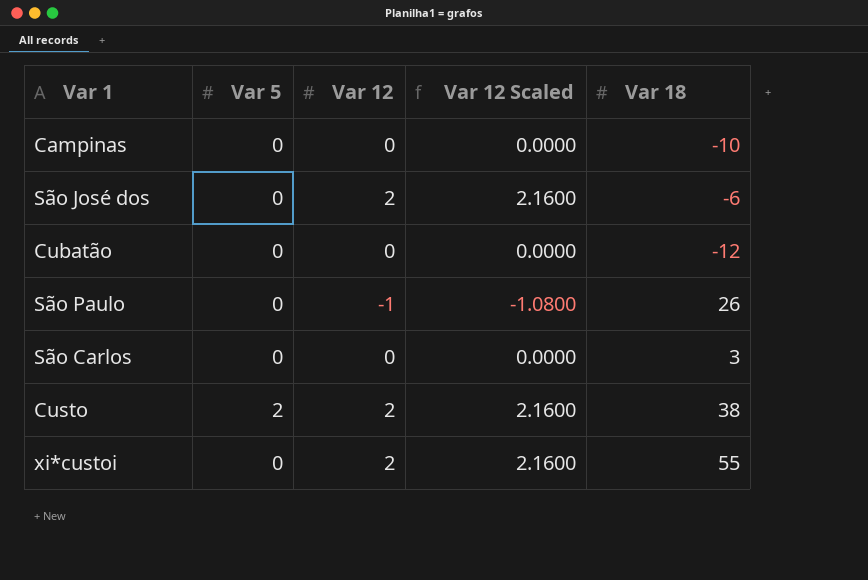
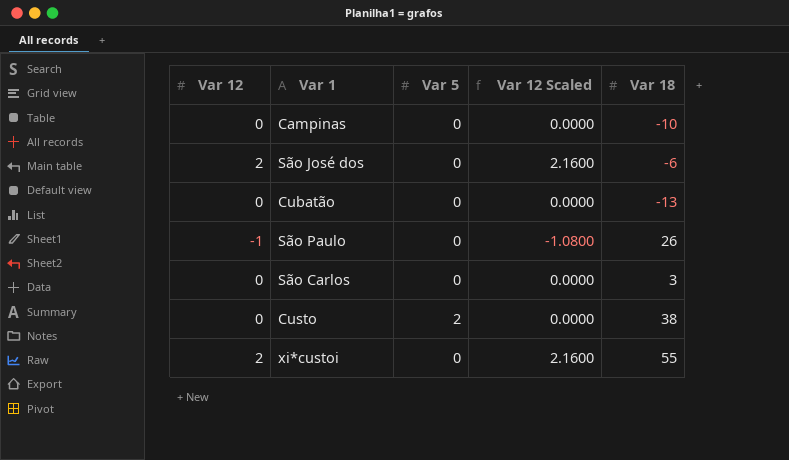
column Var 12 | position: 3 -> 1
Cubatão | Var 18: -12 -> -13
Custo | Var 12: 2 -> 0
Custo | Var 12 Scaled: 2.1600 -> 0.0000

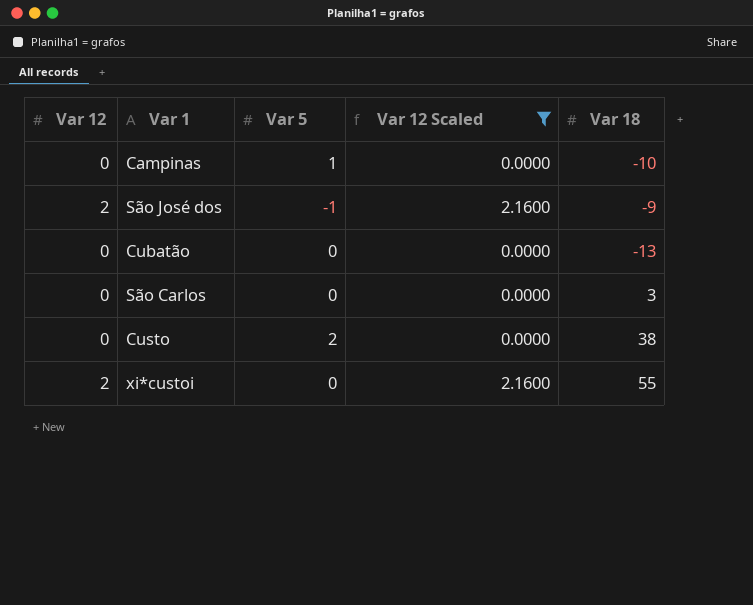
filter: none -> Var 12 Scaled != -1.0800
Campinas | Var 5: 0 -> 1
São José dos | Var 5: 0 -> -1
São José dos | Var 18: -6 -> -9

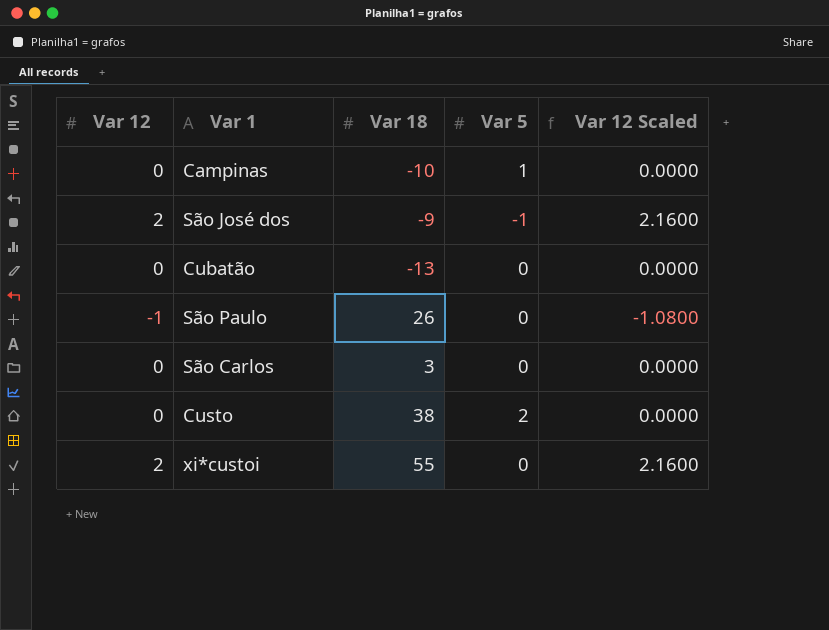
filter: Var 12 Scaled != -1.0800 -> none
column Var 18 | position: 5 -> 3

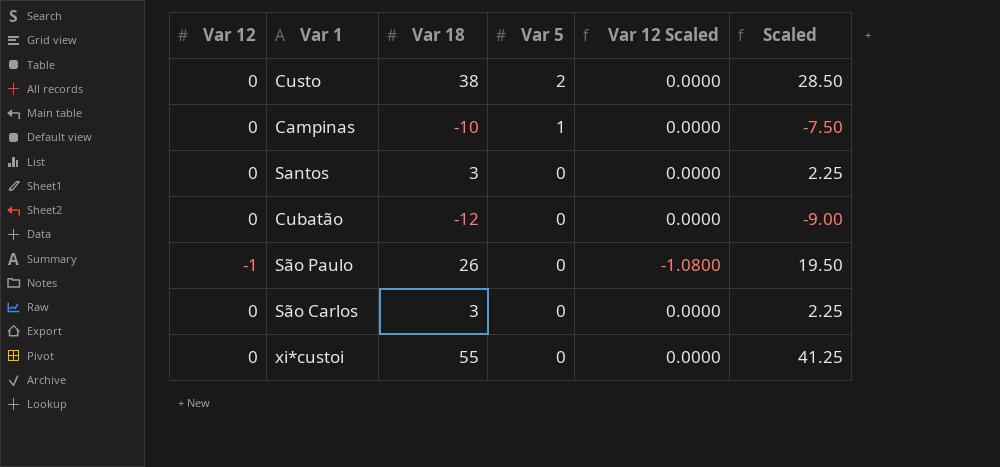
row order: none -> Var 5 descending
column Scaled | formula: none -> [Var 18] * 0.75
row São José dos: 2 | -9 | -1 | 2.1600 -> none
row Santos: none -> 0 | 3 | 0 | 0.0000 | 2.25
Cubatão | Var 18: -13 -> -12
xi*custoi | Var 12: 2 -> 0
xi*custoi | Var 12 Scaled: 2.1600 -> 0.0000

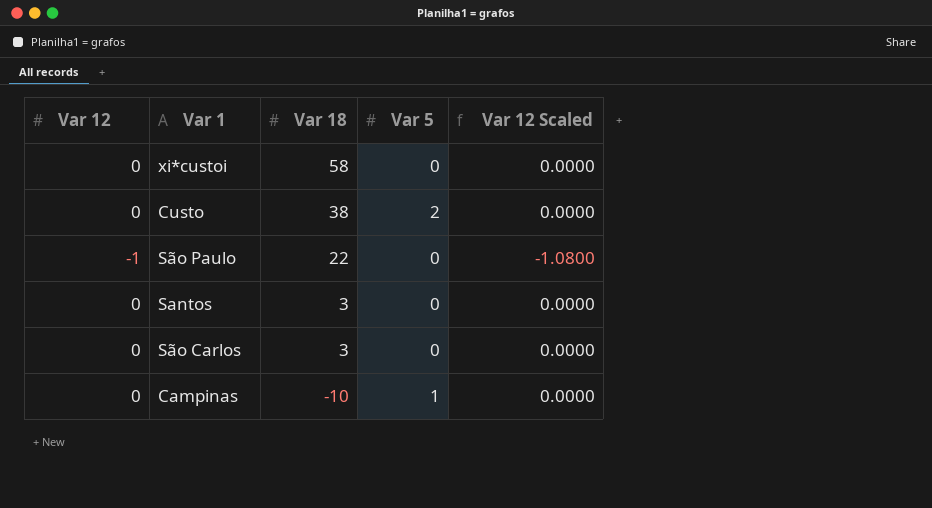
row order: Var 5 descending -> Var 18 descending
column Scaled | formula: [Var 18] * 0.75 -> none
row Cubatão: 0 | -12 | 0 | 0.0000 | -9.00 -> none
xi*custoi | Var 18: 55 -> 58
São Paulo | Var 18: 26 -> 22

